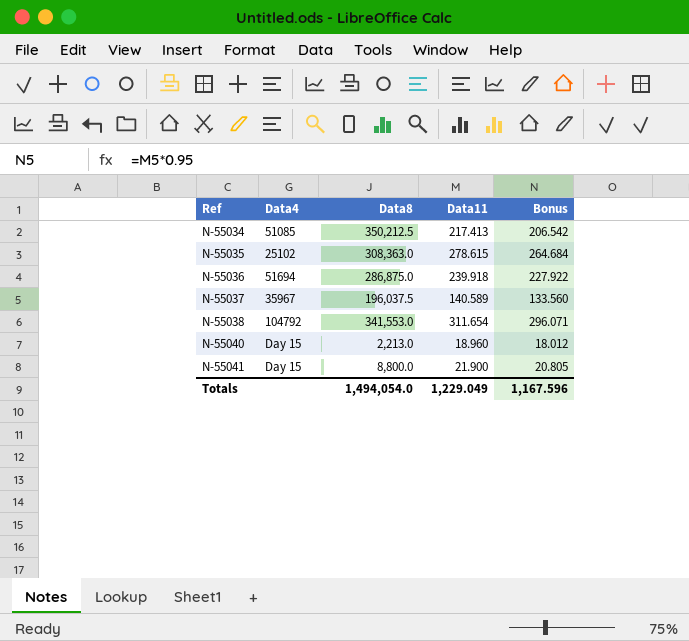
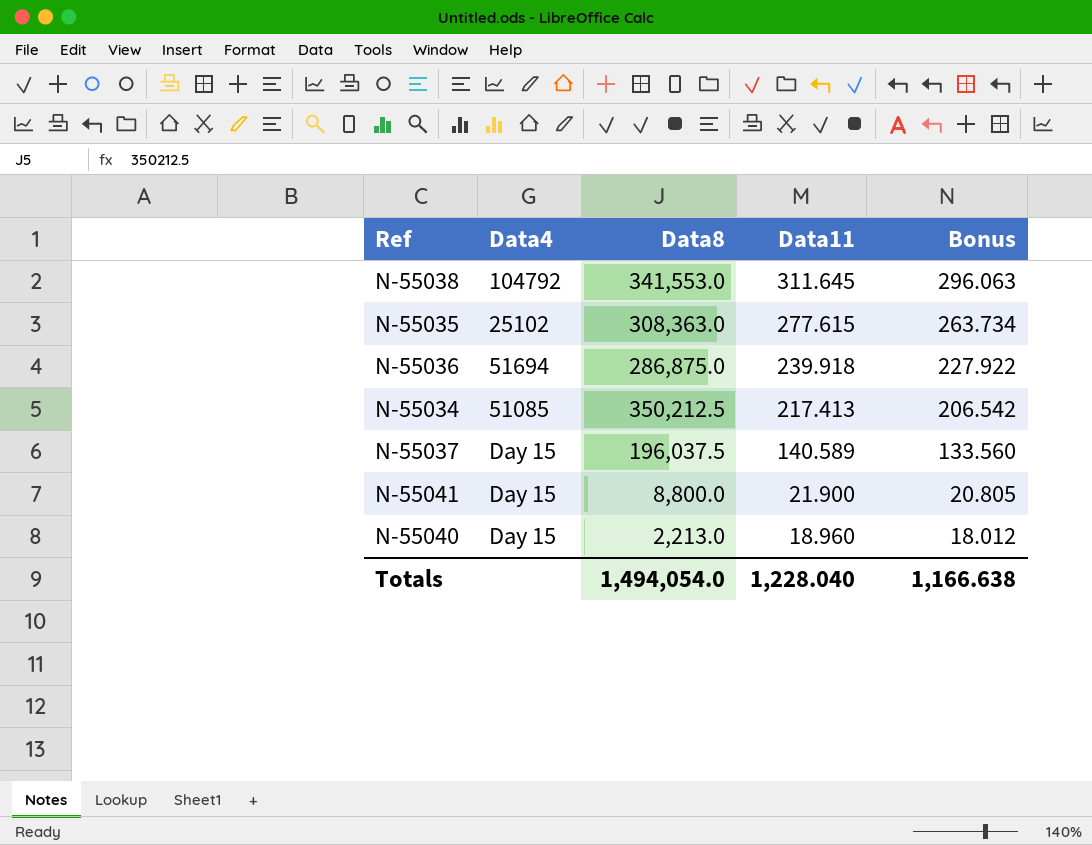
row order: Ref ascending -> Data11 descending
N-55038 | Data11: 311.654 -> 311.645
N-55038 | Bonus: 296.071 -> 296.063
N-55035 | Data11: 278.615 -> 277.615
N-55035 | Bonus: 264.684 -> 263.734
N-55037 | Data4: 35967 -> Day 15
Totals | Data11: 1,229.049 -> 1,228.040
Totals | Bonus: 1,167.596 -> 1,166.638

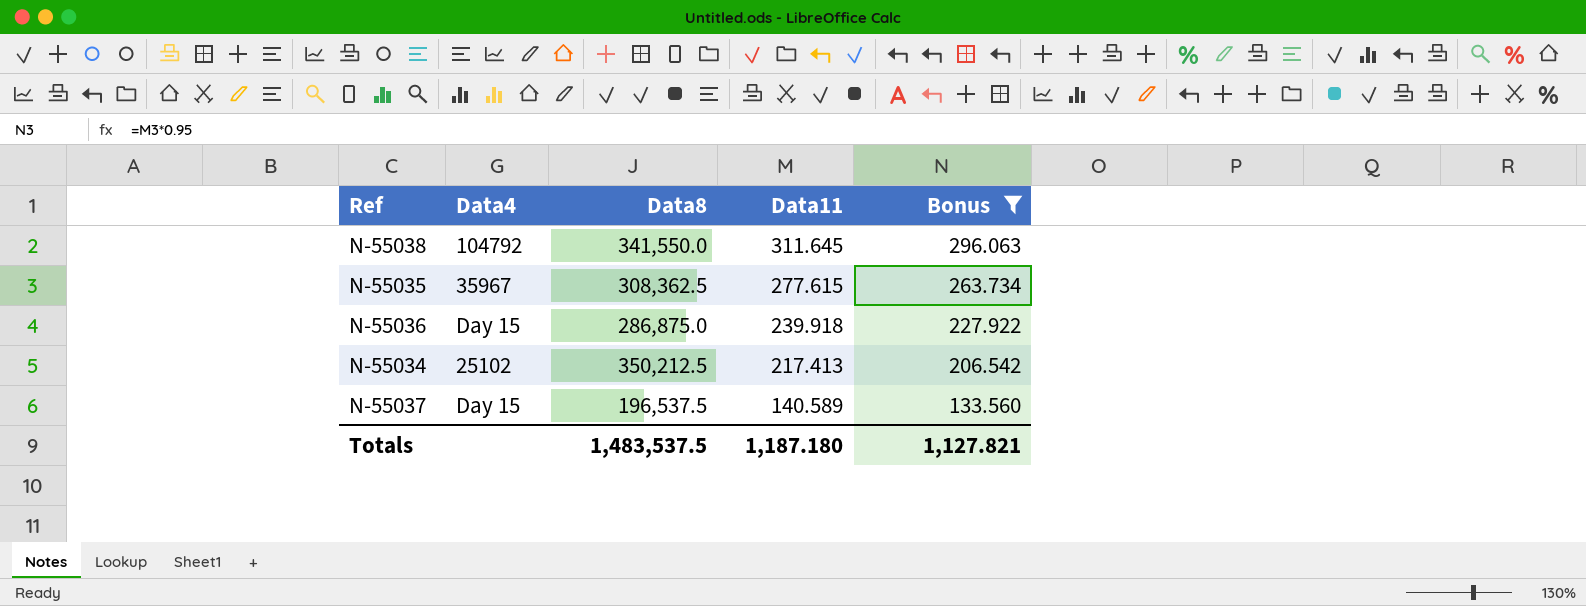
filter: none -> Bonus >= 133.560
N-55038 | Data8: 341,553.0 -> 341,550.0
N-55035 | Data4: 25102 -> 35967
N-55035 | Data8: 308,363.0 -> 308,362.5
N-55036 | Data4: 51694 -> Day 15
N-55034 | Data4: 51085 -> 25102
N-55037 | Data8: 196,037.5 -> 196,537.5
Totals | Data8: 1,494,054.0 -> 1,483,537.5
Totals | Data11: 1,228.040 -> 1,187.180
Totals | Bonus: 1,166.638 -> 1,127.821

